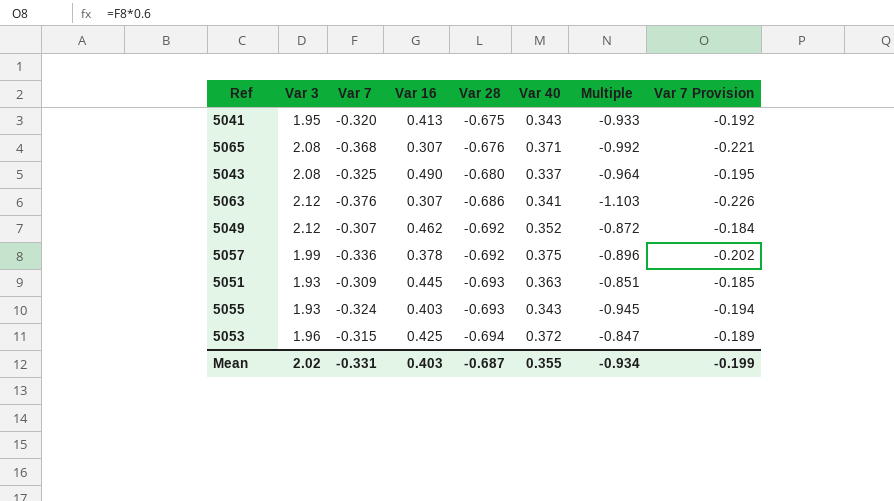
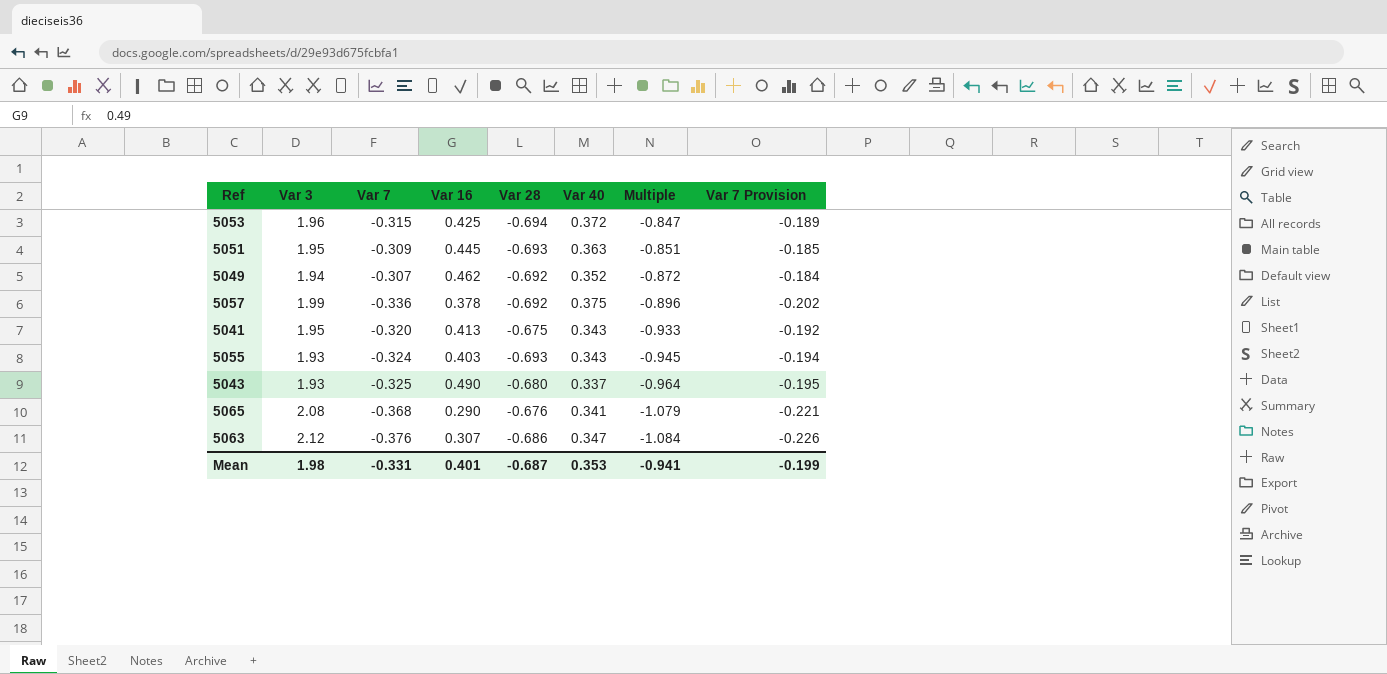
row order: Var 28 descending -> Multiple descending
5051 | Var 3: 1.93 -> 1.95
5049 | Var 3: 2.12 -> 1.94
5043 | Var 3: 2.08 -> 1.93
5065 | Var 16: 0.307 -> 0.290
5065 | Var 40: 0.371 -> 0.341
5065 | Multiple: -0.992 -> -1.079
5063 | Var 40: 0.341 -> 0.347
5063 | Multiple: -1.103 -> -1.084
Mean | Var 3: 2.02 -> 1.98
Mean | Var 16: 0.403 -> 0.401
Mean | Var 40: 0.355 -> 0.353
Mean | Multiple: -0.934 -> -0.941

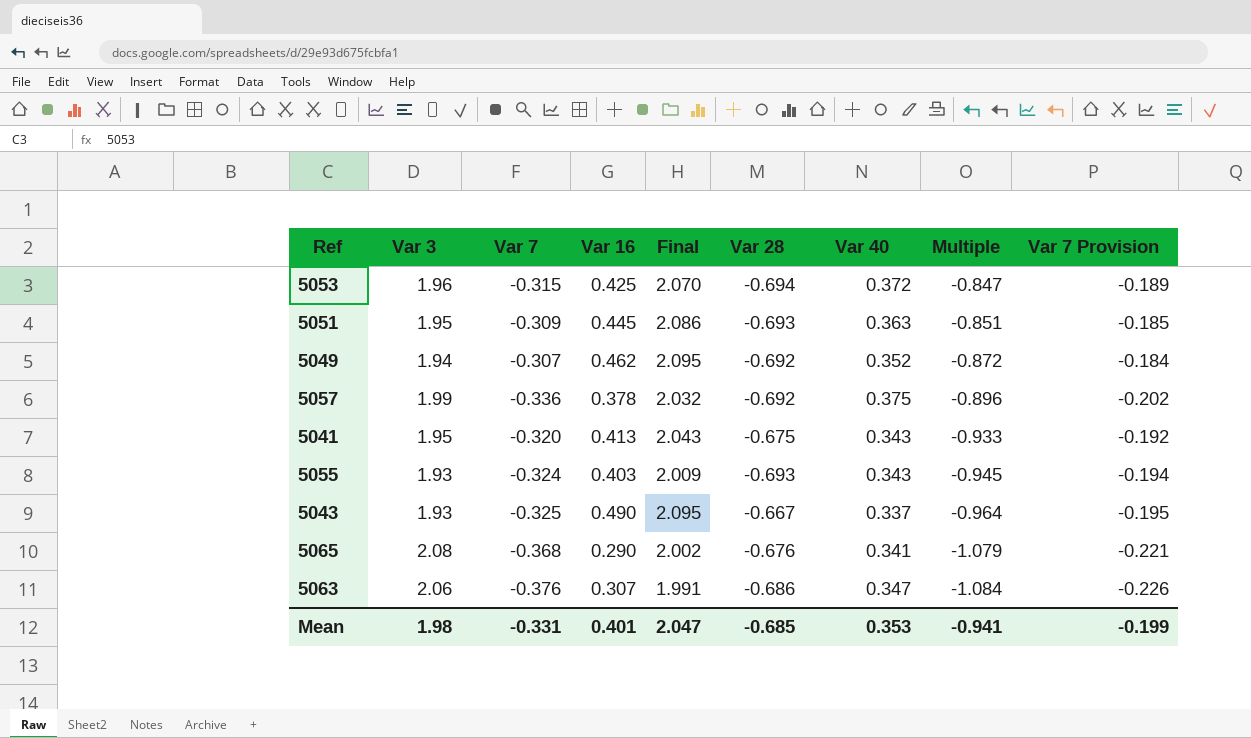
column Final | formula: none -> [Var 3] + [Var 7] + [Var 16]
5043 | Var 28: -0.680 -> -0.667
5063 | Var 3: 2.12 -> 2.06
Mean | Var 28: -0.687 -> -0.685

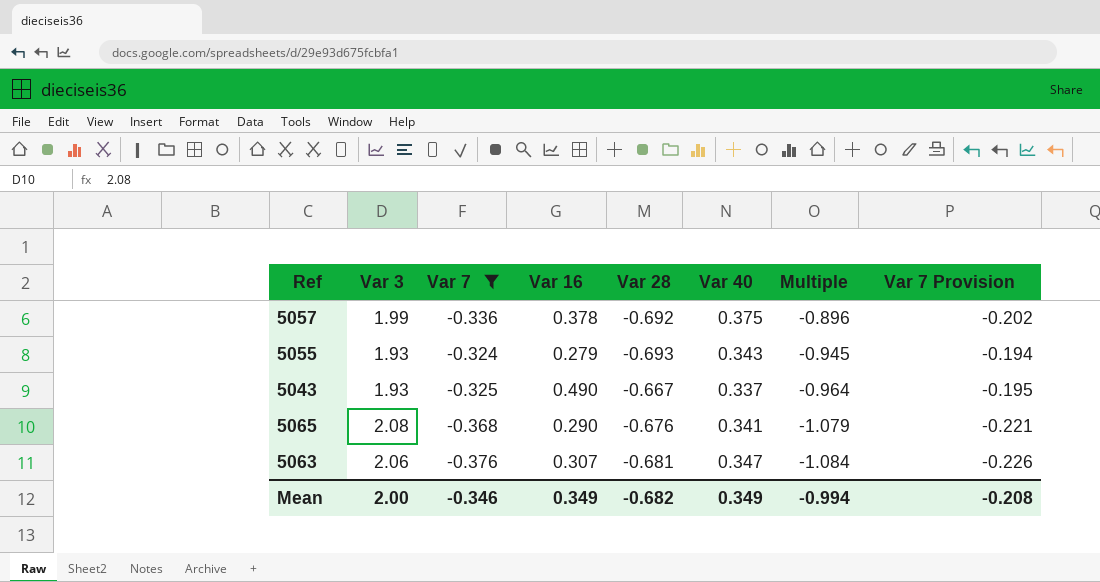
filter: none -> Var 7 <= -0.324
column Final | formula: [Var 3] + [Var 7] + [Var 16] -> none
5055 | Var 16: 0.403 -> 0.279
5063 | Var 28: -0.686 -> -0.681
Mean | Var 3: 1.98 -> 2.00
Mean | Var 7: -0.331 -> -0.346
Mean | Var 16: 0.401 -> 0.349
Mean | Var 28: -0.685 -> -0.682
Mean | Var 40: 0.353 -> 0.349
Mean | Multiple: -0.941 -> -0.994
Mean | Var 7 Provision: -0.199 -> -0.208

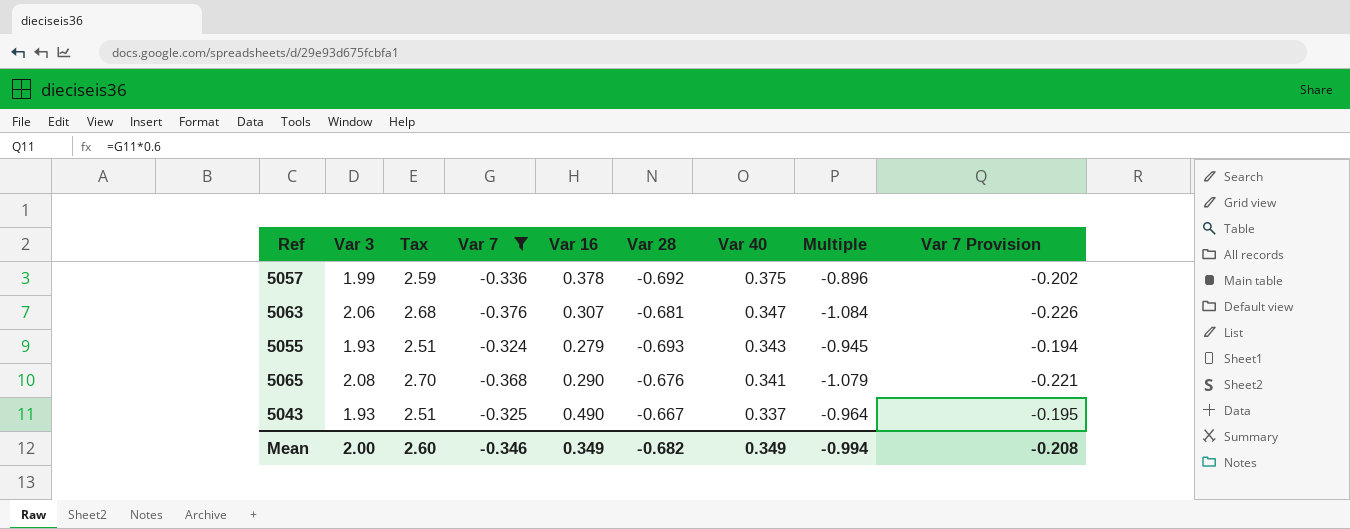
row order: Multiple descending -> Var 40 descending
column Tax | formula: none -> [Var 3] * 1.3

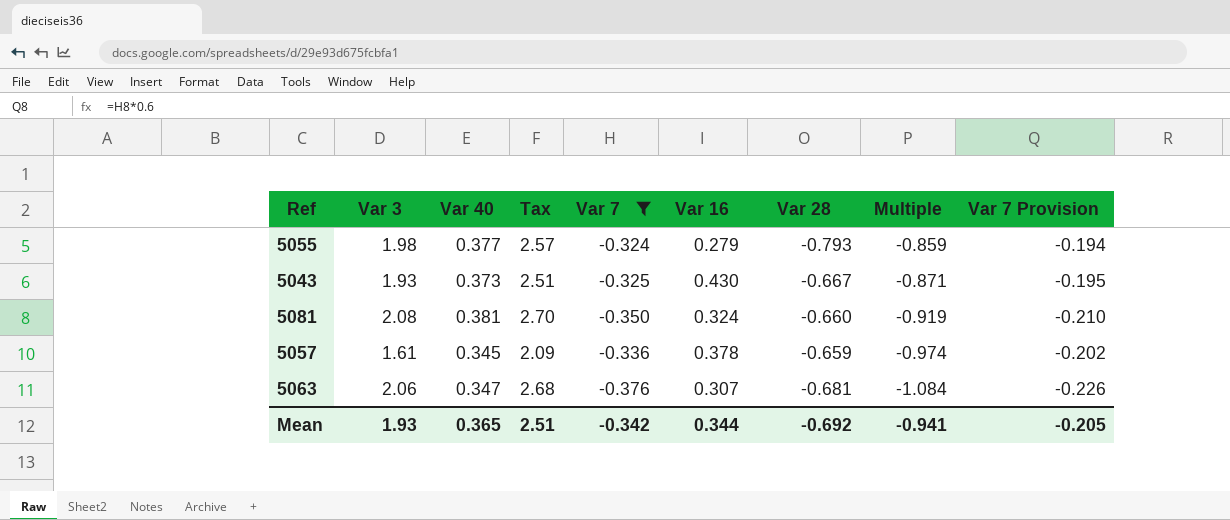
row order: Var 40 descending -> Multiple descending
column Var 40 | position: 7 -> 3
row 5065: 2.08 | 2.70 | -0.368 | 0.290 | -0.676 | 0.341 | -1.079 | -0.221 -> none
5055 | Var 3: 1.93 -> 1.98
5055 | Var 40: 0.343 -> 0.377
5055 | Tax: 2.51 -> 2.57
5055 | Var 28: -0.693 -> -0.793
5055 | Multiple: -0.945 -> -0.859
5043 | Var 40: 0.337 -> 0.373
5043 | Var 16: 0.490 -> 0.430
5043 | Multiple: -0.964 -> -0.871
row 5081: none -> 2.08 | 0.381 | 2.70 | -0.350 | 0.324 | -0.660 | -0.919 | -0.210
5057 | Var 3: 1.99 -> 1.61
5057 | Var 40: 0.375 -> 0.345
5057 | Tax: 2.59 -> 2.09
5057 | Var 28: -0.692 -> -0.659
5057 | Multiple: -0.896 -> -0.974
Mean | Var 3: 2.00 -> 1.93
Mean | Var 40: 0.349 -> 0.365
Mean | Tax: 2.60 -> 2.51
Mean | Var 7: -0.346 -> -0.342
Mean | Var 16: 0.349 -> 0.344
Mean | Var 28: -0.682 -> -0.692
Mean | Multiple: -0.994 -> -0.941
Mean | Var 7 Provision: -0.208 -> -0.205

